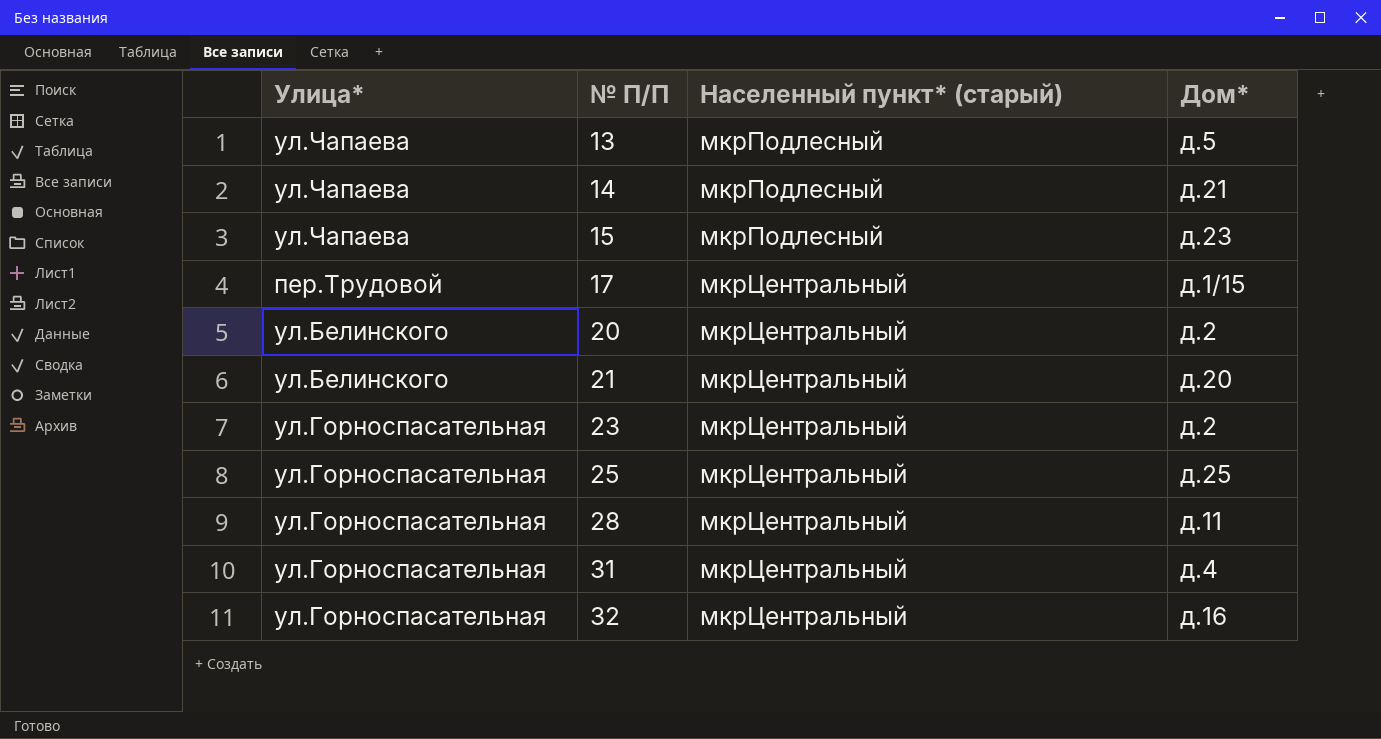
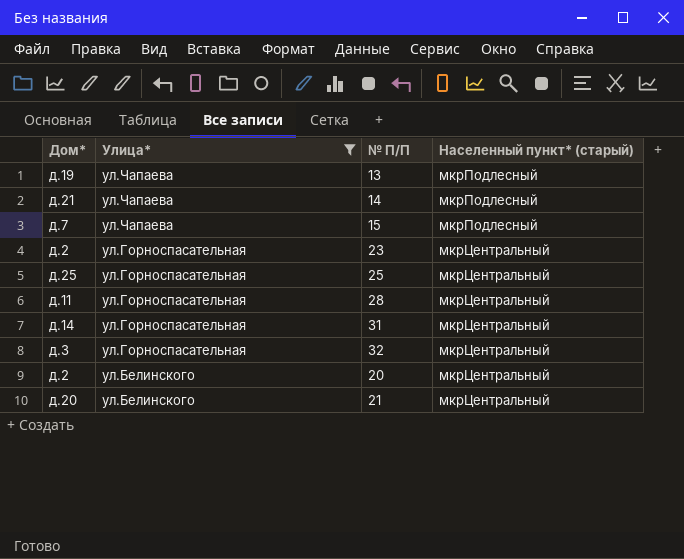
filter: none -> Улица* != пер.Трудовой
row order: № П/П ascending -> Улица* descending
column Дом* | position: 4 -> 1
13 | Дом*: д.5 -> д.19
15 | Дом*: д.23 -> д.7
31 | Дом*: д.4 -> д.14
32 | Дом*: д.16 -> д.3

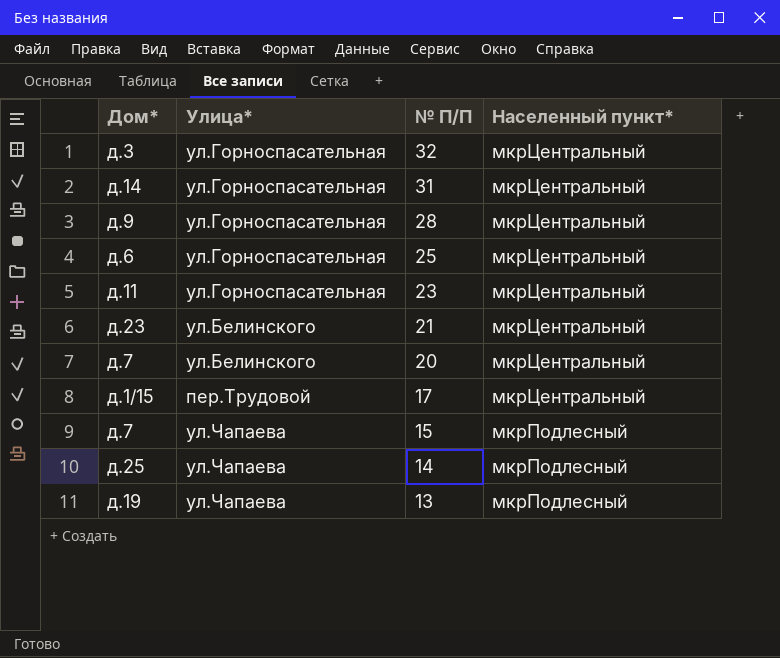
filter: Улица* != пер.Трудовой -> none
row order: Улица* descending -> № П/П descending
column name: Населенный пункт* (старый) -> Населенный пункт*
28 | Дом*: д.11 -> д.9
25 | Дом*: д.25 -> д.6
23 | Дом*: д.2 -> д.11
21 | Дом*: д.20 -> д.23
20 | Дом*: д.2 -> д.7
14 | Дом*: д.21 -> д.25

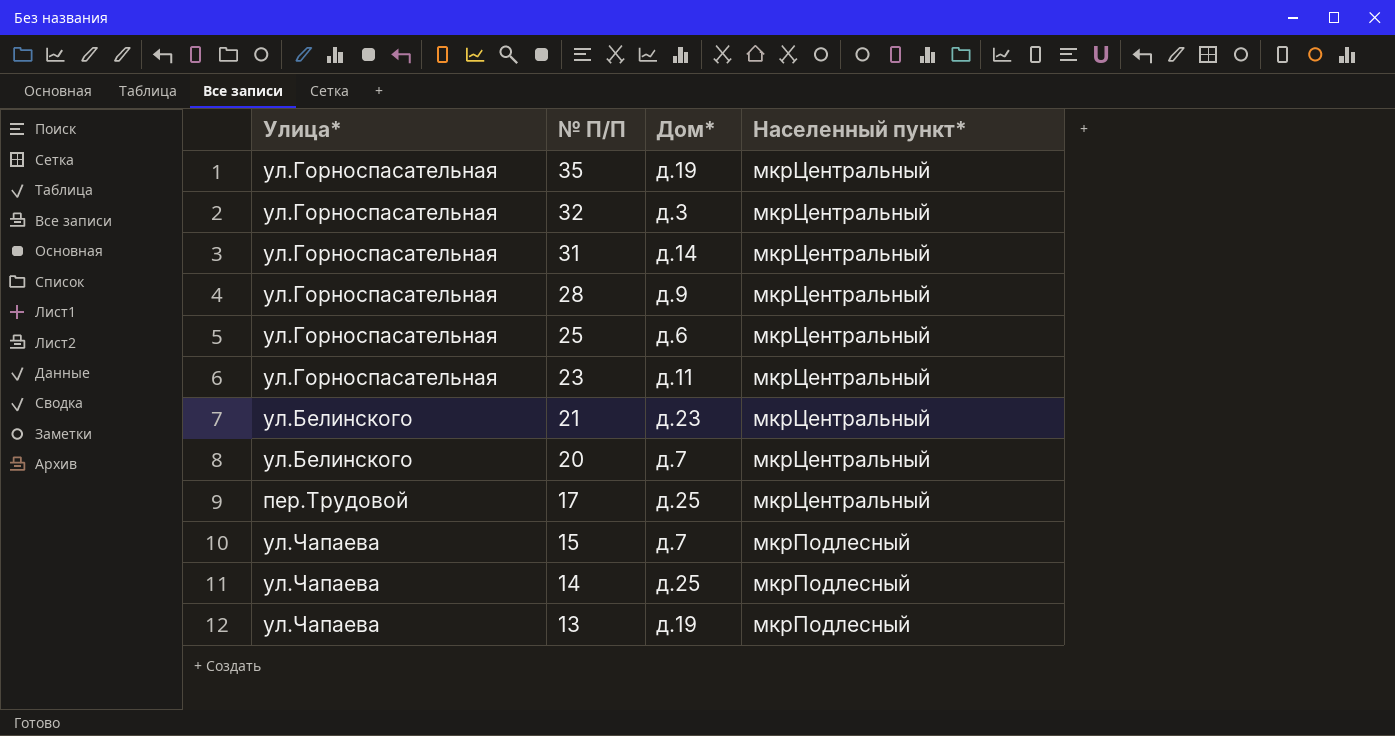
column Дом* | position: 1 -> 3
row 35: none -> ул.Горноспасательная | д.19 | мкрЦентральный
17 | Дом*: д.1/15 -> д.25

